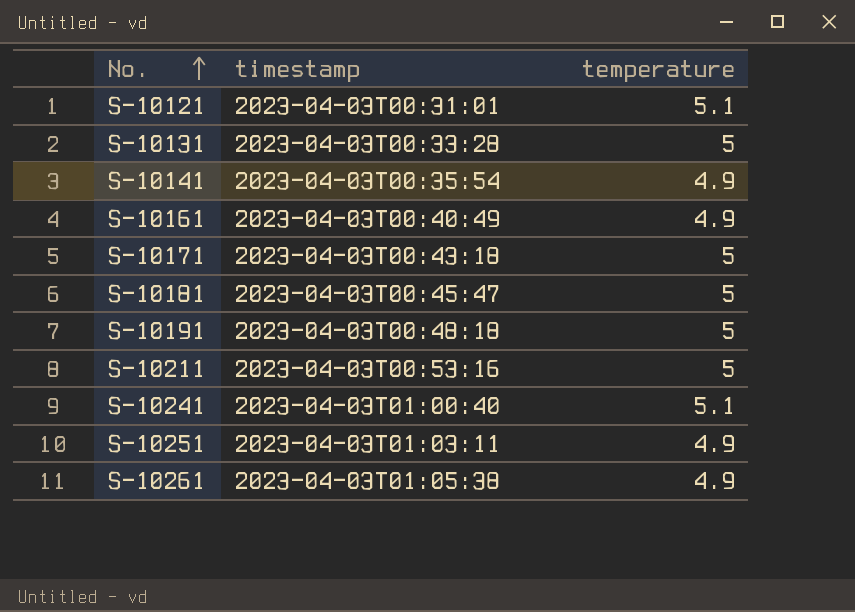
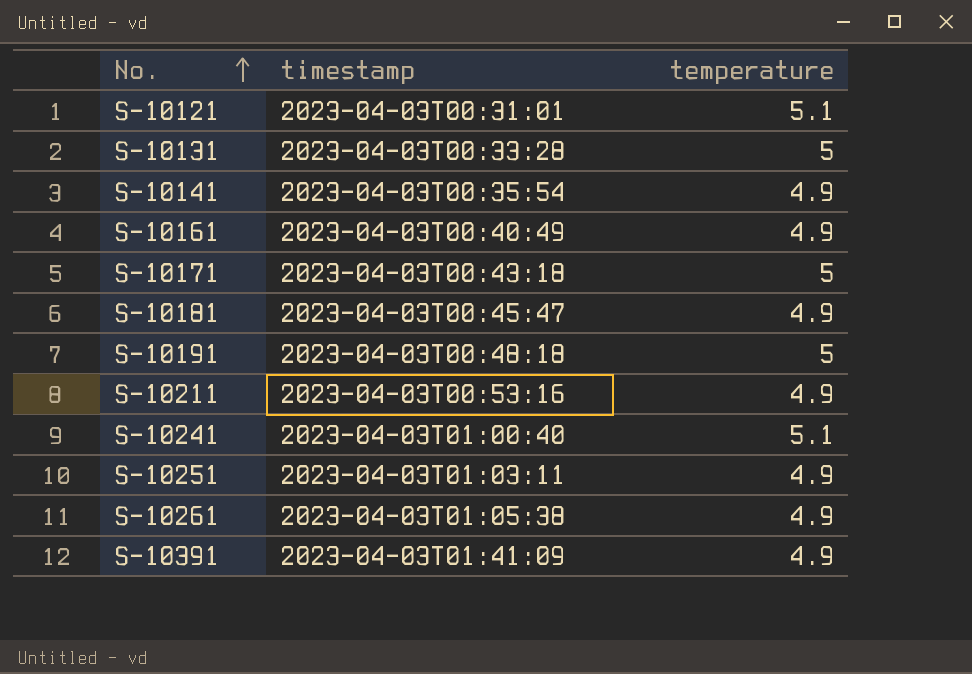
S-10181 | temperature: 5 -> 4.9
S-10211 | temperature: 5 -> 4.9
row S-10391: none -> 2023-04-03T01:41:09 | 4.9

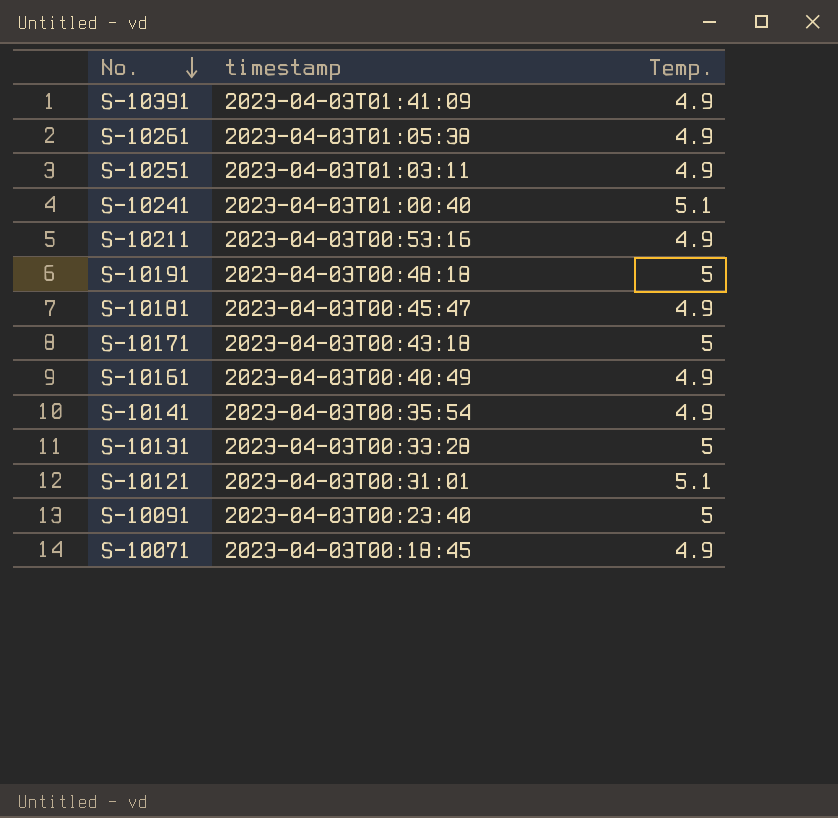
row order: No. ascending -> No. descending
column name: temperature -> Temp.
row S-10091: none -> 2023-04-03T00:23:40 | 5
row S-10071: none -> 2023-04-03T00:18:45 | 4.9

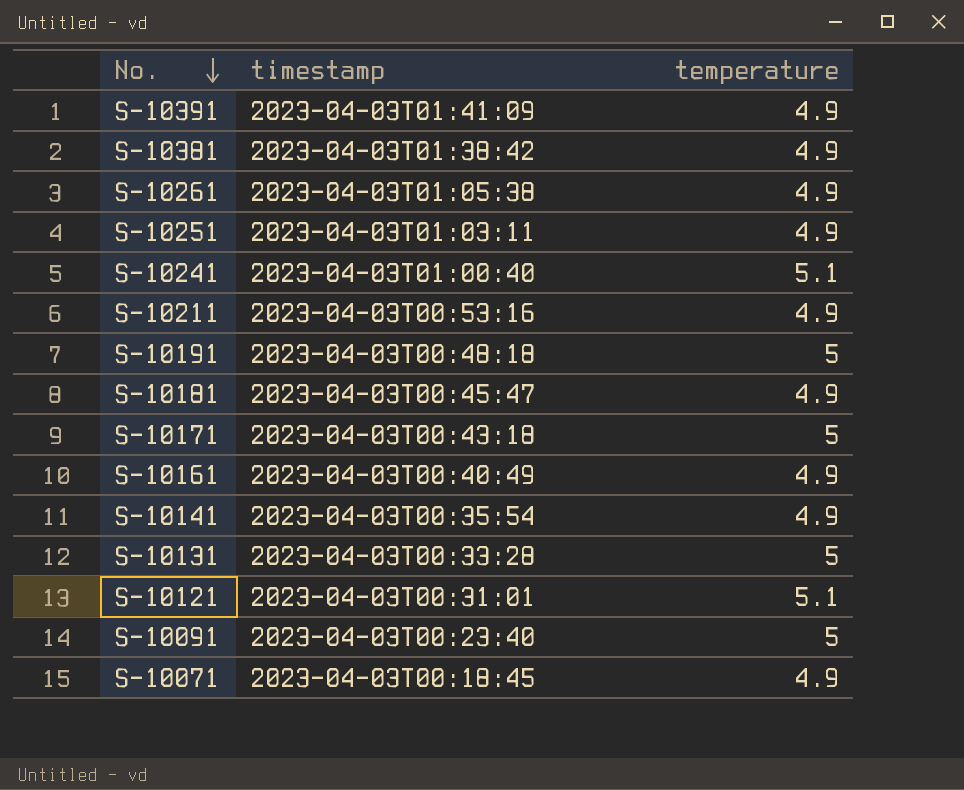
column name: Temp. -> temperature
row S-10381: none -> 2023-04-03T01:38:42 | 4.9

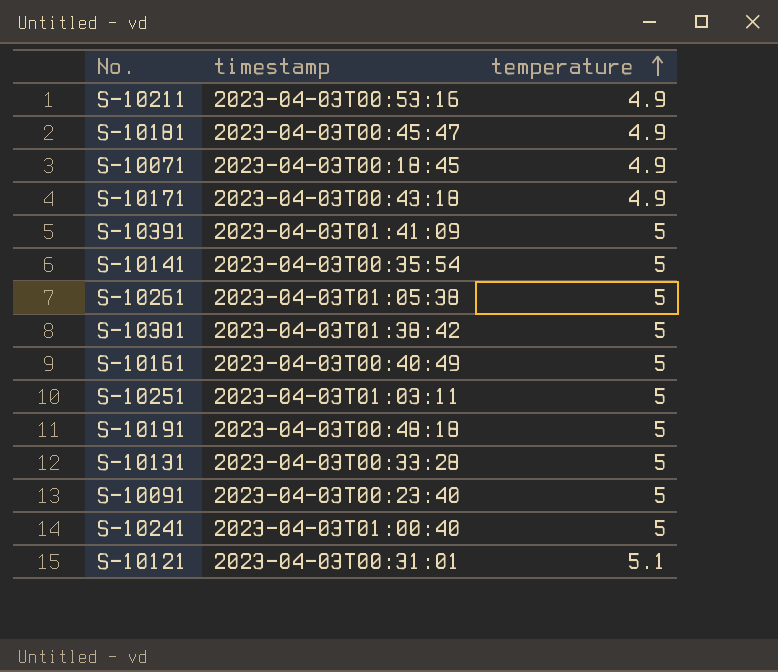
row order: No. descending -> temperature ascending
S-10171 | temperature: 5 -> 4.9
S-10391 | temperature: 4.9 -> 5
S-10141 | temperature: 4.9 -> 5
S-10261 | temperature: 4.9 -> 5
S-10381 | temperature: 4.9 -> 5
S-10161 | temperature: 4.9 -> 5
S-10251 | temperature: 4.9 -> 5
S-10241 | temperature: 5.1 -> 5

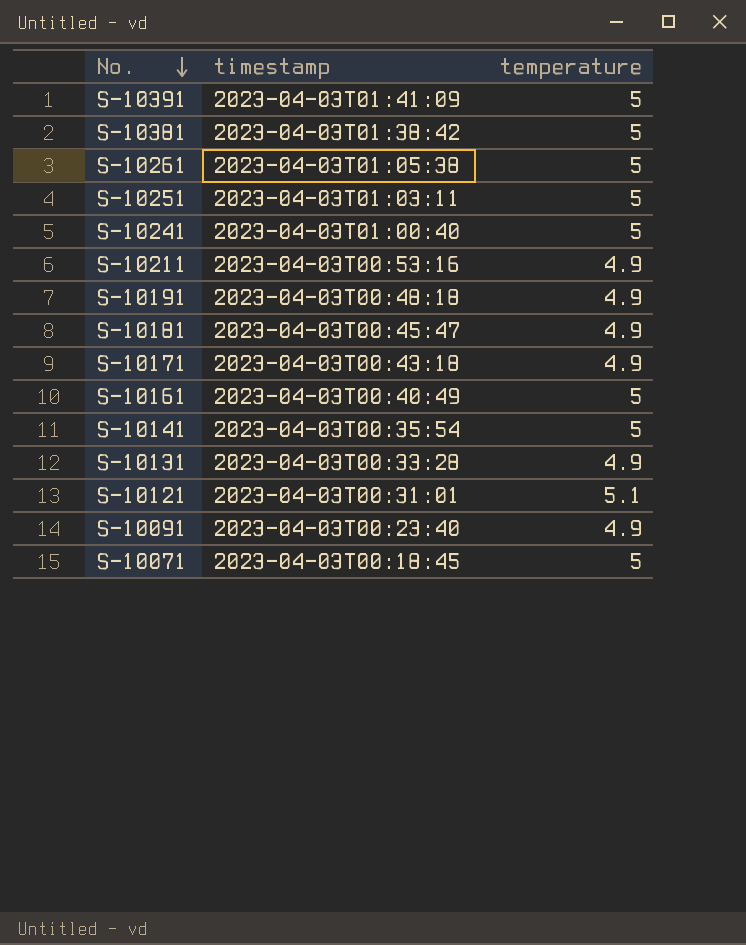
row order: temperature ascending -> No. descending
S-10191 | temperature: 5 -> 4.9
S-10131 | temperature: 5 -> 4.9
S-10091 | temperature: 5 -> 4.9
S-10071 | temperature: 4.9 -> 5

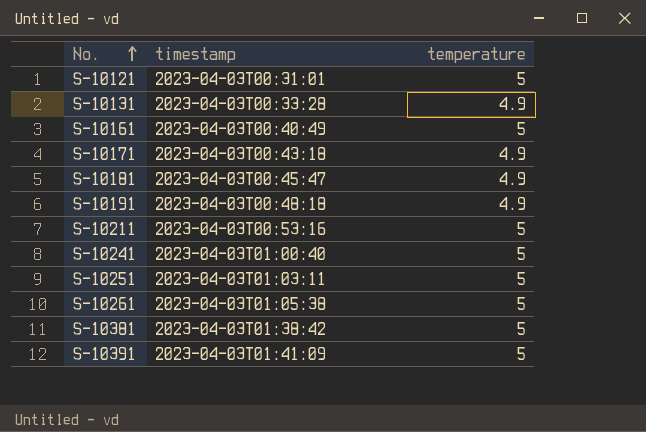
row order: No. descending -> No. ascending
row S-10141: 2023-04-03T00:35:54 | 5 -> none
row S-10091: 2023-04-03T00:23:40 | 4.9 -> none
row S-10071: 2023-04-03T00:18:45 | 5 -> none
S-10121 | temperature: 5.1 -> 5
S-10211 | temperature: 4.9 -> 5

